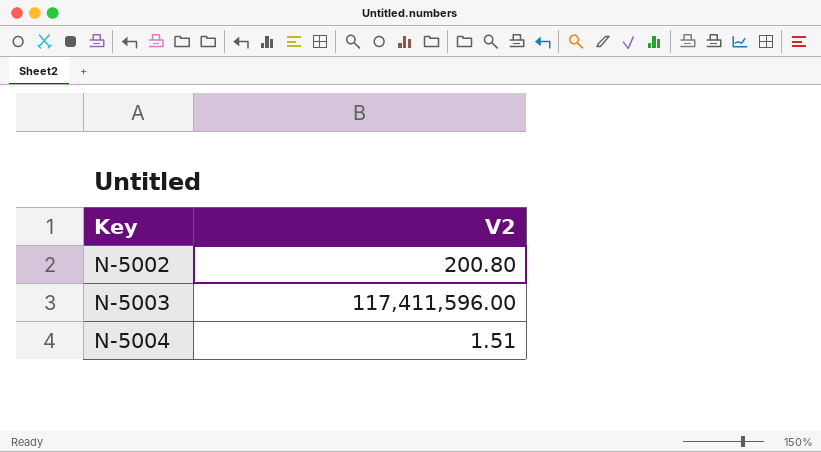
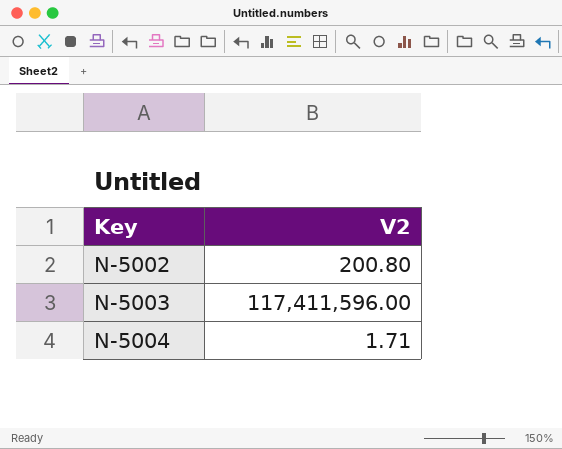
N-5004 | V2: 1.51 -> 1.71

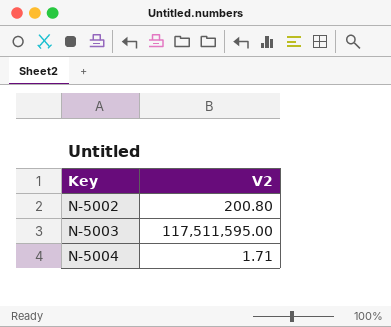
N-5003 | V2: 117,411,596.00 -> 117,511,595.00

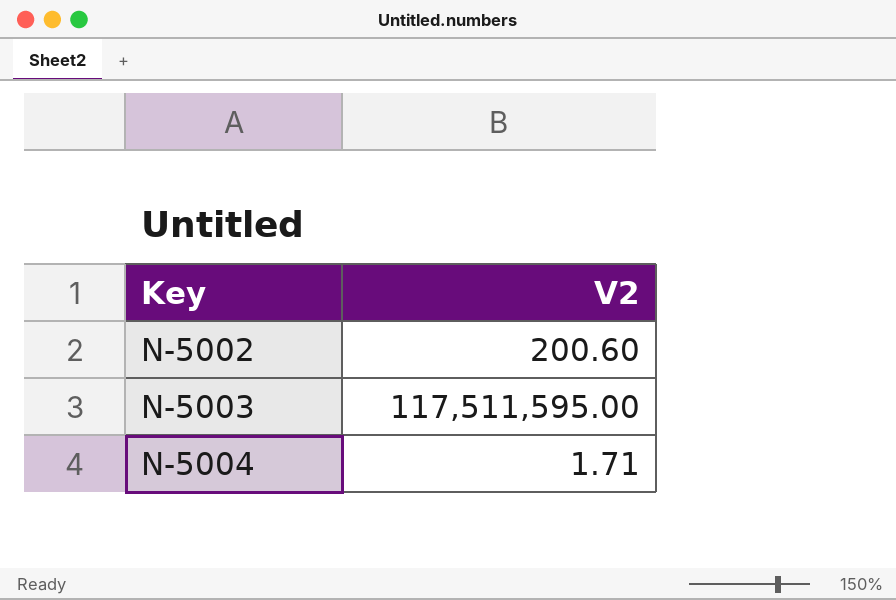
N-5002 | V2: 200.80 -> 200.60

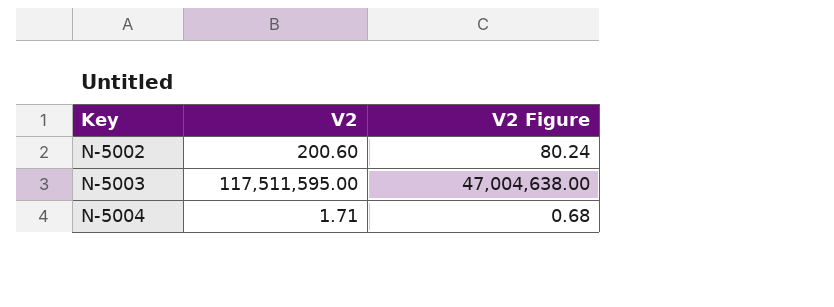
column V2 Figure | formula: none -> [V2] * 0.4

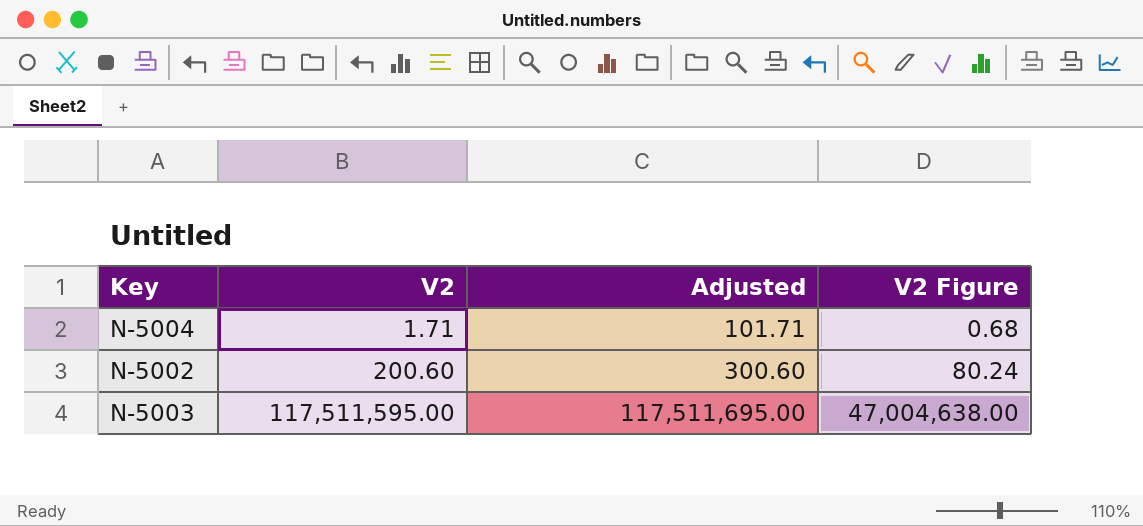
row order: Key ascending -> V2 ascending
column Adjusted | formula: none -> [V2] + 100

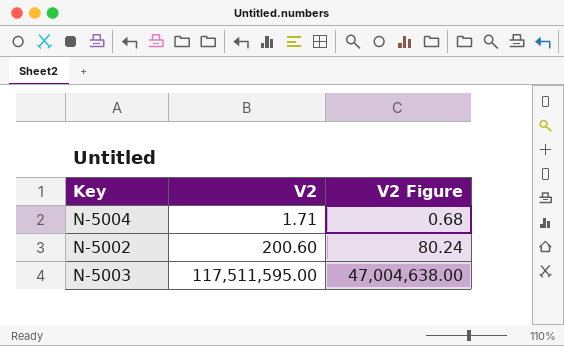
column Adjusted | formula: [V2] + 100 -> none

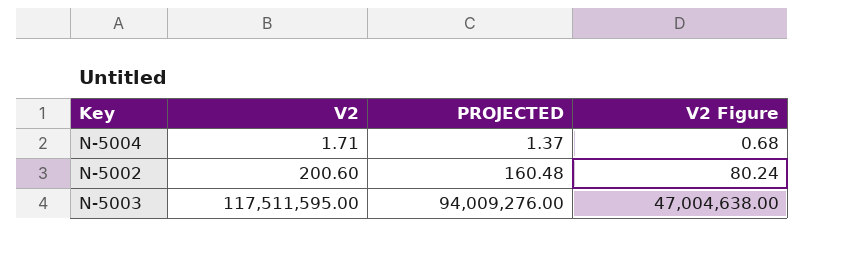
column PROJECTED | formula: none -> [V2] * 0.8

